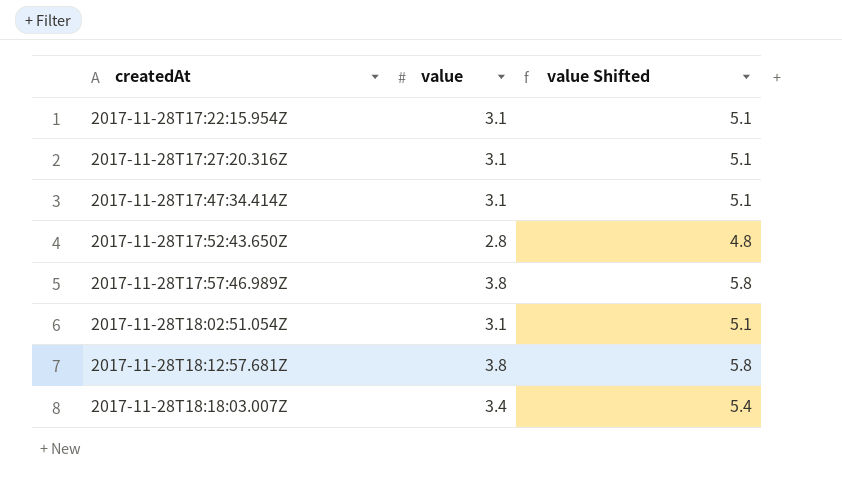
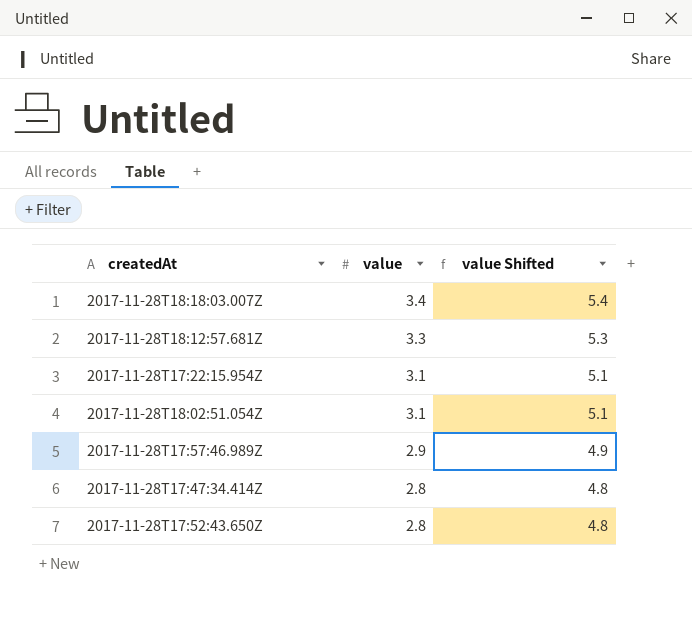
row order: createdAt ascending -> value descending
row 2017-11-28T17:27:20.316Z: 3.1 | 5.1 -> none
2017-11-28T18:12:57.681Z | value: 3.8 -> 3.3
2017-11-28T18:12:57.681Z | value Shifted: 5.8 -> 5.3
2017-11-28T17:57:46.989Z | value: 3.8 -> 2.9
2017-11-28T17:57:46.989Z | value Shifted: 5.8 -> 4.9
2017-11-28T17:47:34.414Z | value: 3.1 -> 2.8
2017-11-28T17:47:34.414Z | value Shifted: 5.1 -> 4.8

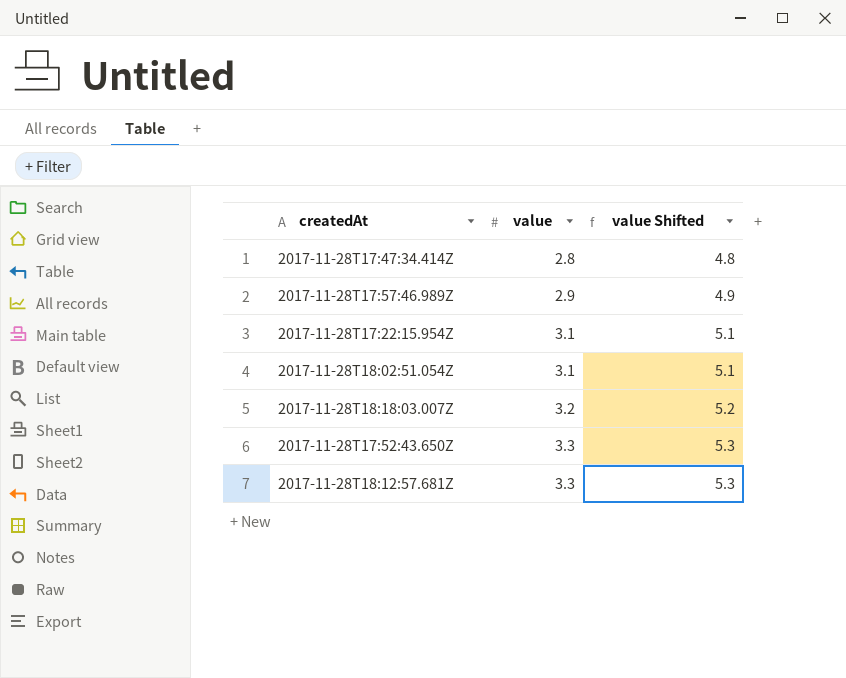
row order: value descending -> value ascending
2017-11-28T18:18:03.007Z | value: 3.4 -> 3.2
2017-11-28T18:18:03.007Z | value Shifted: 5.4 -> 5.2
2017-11-28T17:52:43.650Z | value: 2.8 -> 3.3
2017-11-28T17:52:43.650Z | value Shifted: 4.8 -> 5.3

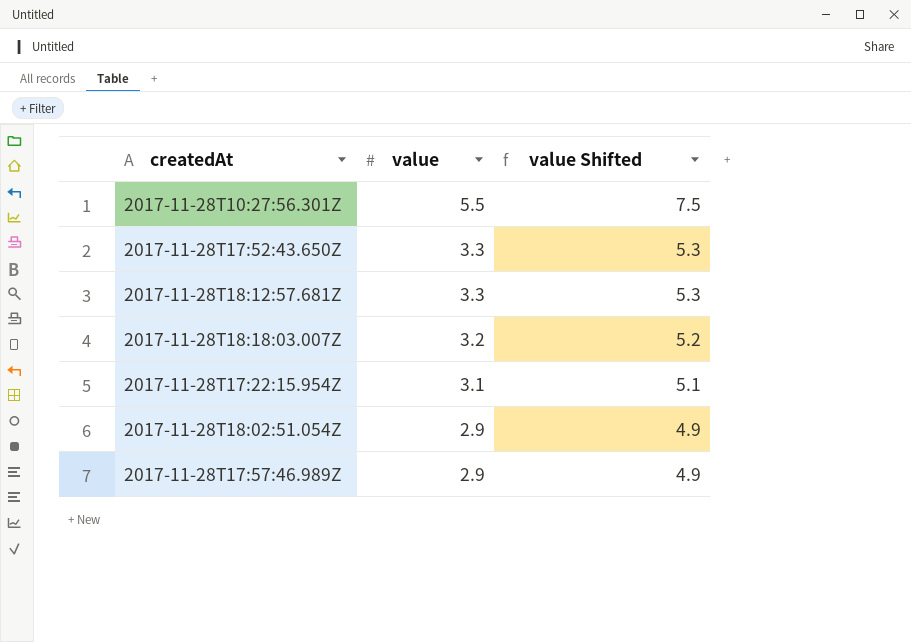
row order: value ascending -> value descending
row 2017-11-28T17:47:34.414Z: 2.8 | 4.8 -> none
row 2017-11-28T10:27:56.301Z: none -> 5.5 | 7.5
2017-11-28T18:02:51.054Z | value: 3.1 -> 2.9
2017-11-28T18:02:51.054Z | value Shifted: 5.1 -> 4.9

